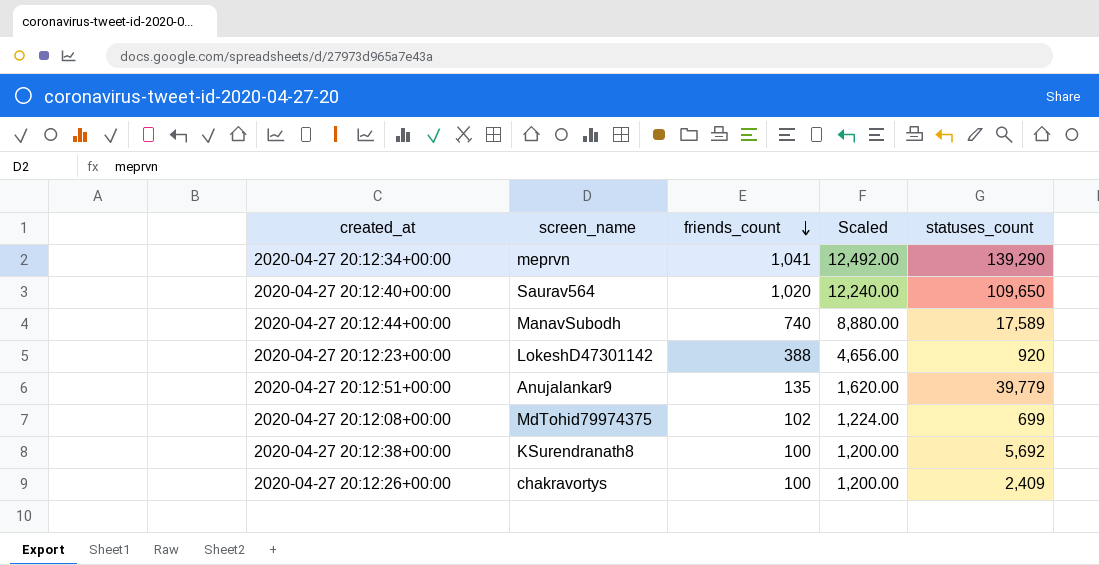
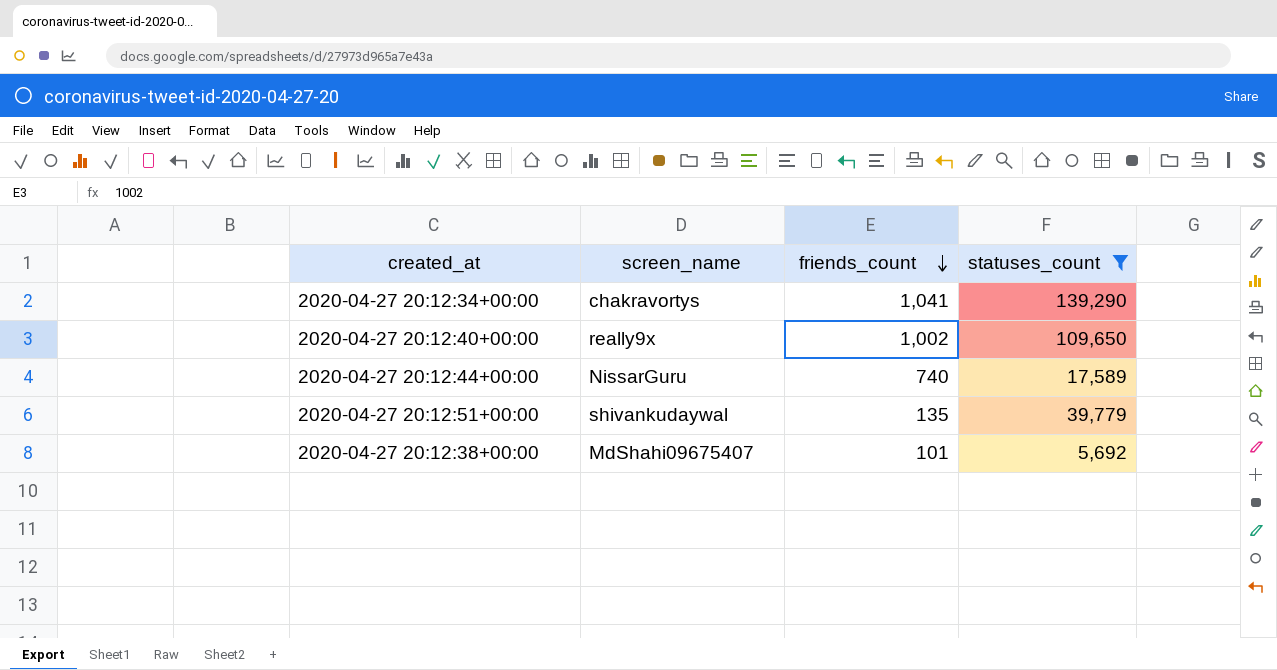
filter: none -> statuses_count >= 5,692
column Scaled | formula: [friends_count] * 12 -> none
2020-04-27 20:12:34+00:00 | screen_name: meprvn -> chakravortys
2020-04-27 20:12:40+00:00 | screen_name: Saurav564 -> really9x
2020-04-27 20:12:40+00:00 | friends_count: 1,020 -> 1,002
2020-04-27 20:12:44+00:00 | screen_name: ManavSubodh -> NissarGuru
2020-04-27 20:12:51+00:00 | screen_name: Anujalankar9 -> shivankudaywal
2020-04-27 20:12:38+00:00 | screen_name: KSurendranath8 -> MdShahi09675407
2020-04-27 20:12:38+00:00 | friends_count: 100 -> 101

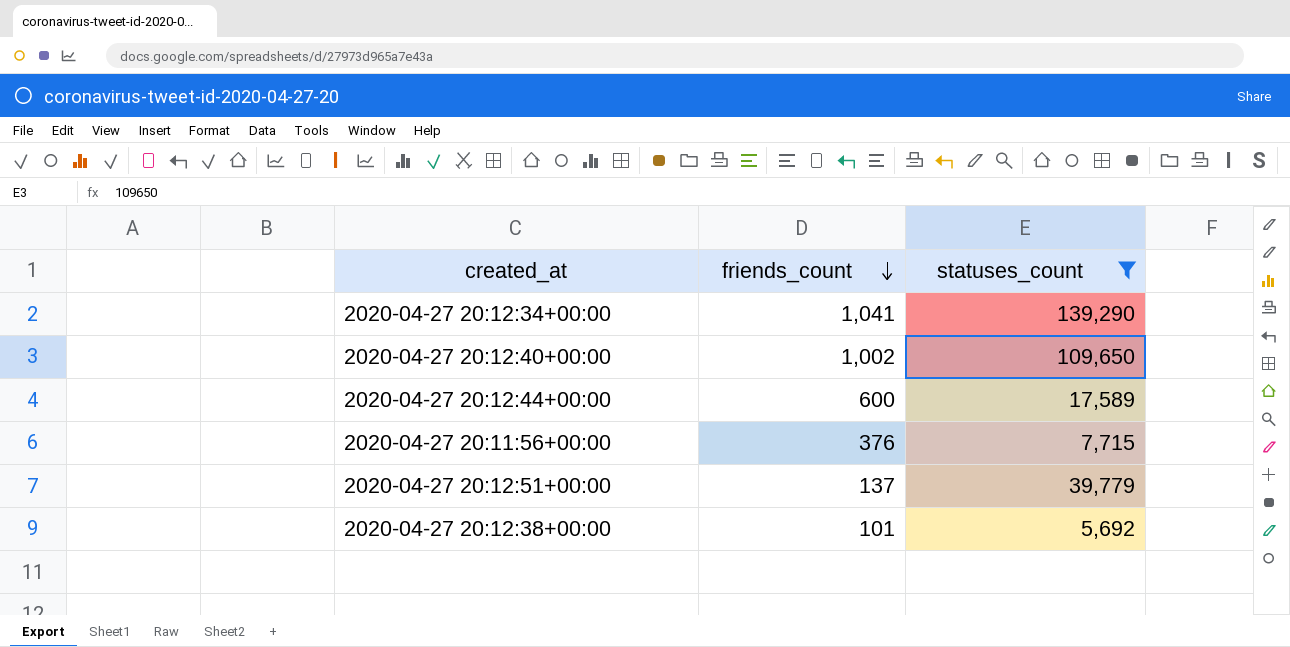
column screen_name | position: 2 -> none
2020-04-27 20:12:44+00:00 | friends_count: 740 -> 600
row 2020-04-27 20:11:56+00:00: none -> 376 | 7,715
2020-04-27 20:12:51+00:00 | friends_count: 135 -> 137

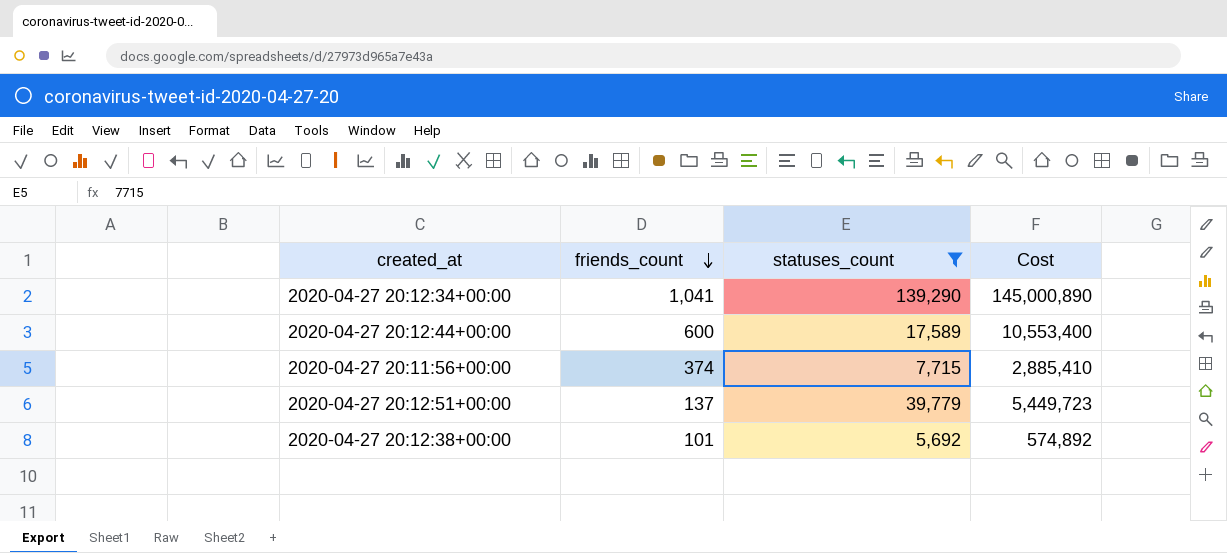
column Cost | formula: none -> [friends_count] * [statuses_count]
row 2020-04-27 20:12:40+00:00: 1,002 | 109,650 -> none
2020-04-27 20:11:56+00:00 | friends_count: 376 -> 374

